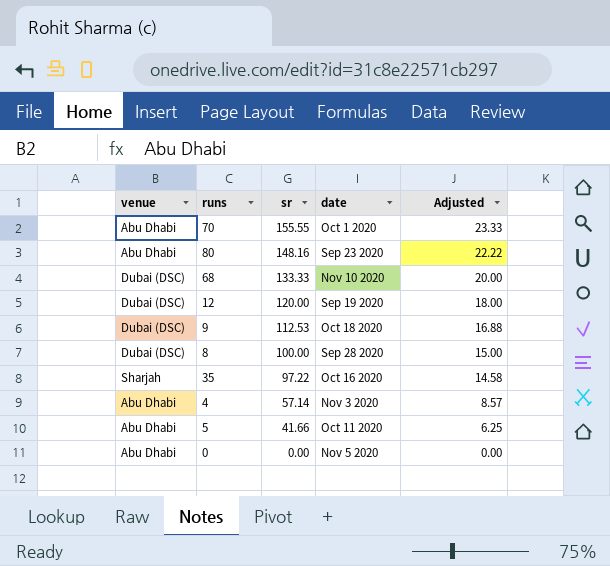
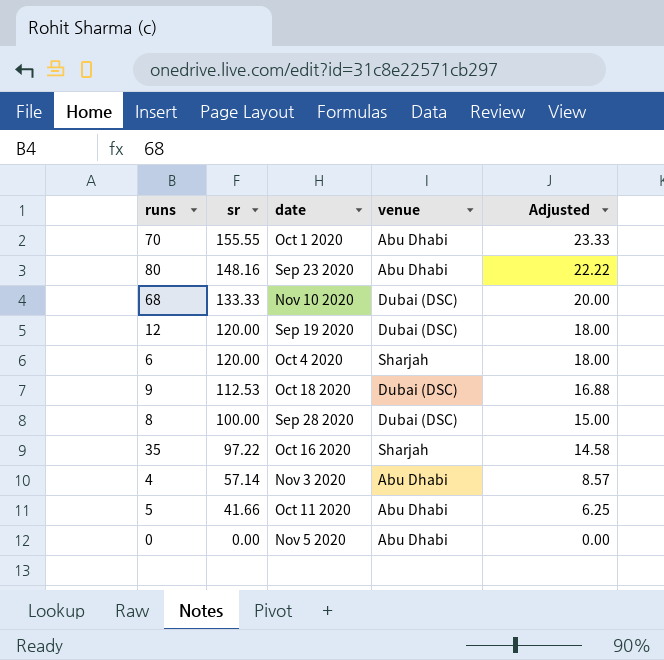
column venue | position: 1 -> 4
row 6: none -> 120.00 | Oct 4 2020 | Sharjah | 18.00

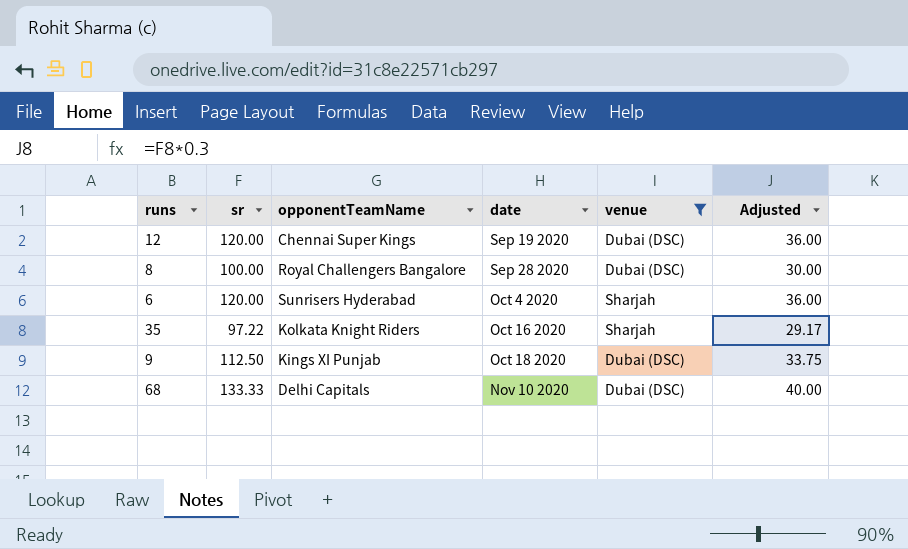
filter: none -> venue != Abu Dhabi
row order: sr descending -> date ascending
column opponentTeamName | position: none -> 3
column Adjusted | formula: [sr] * 0.15 -> [sr] * 0.3
9 | sr: 112.53 -> 112.50

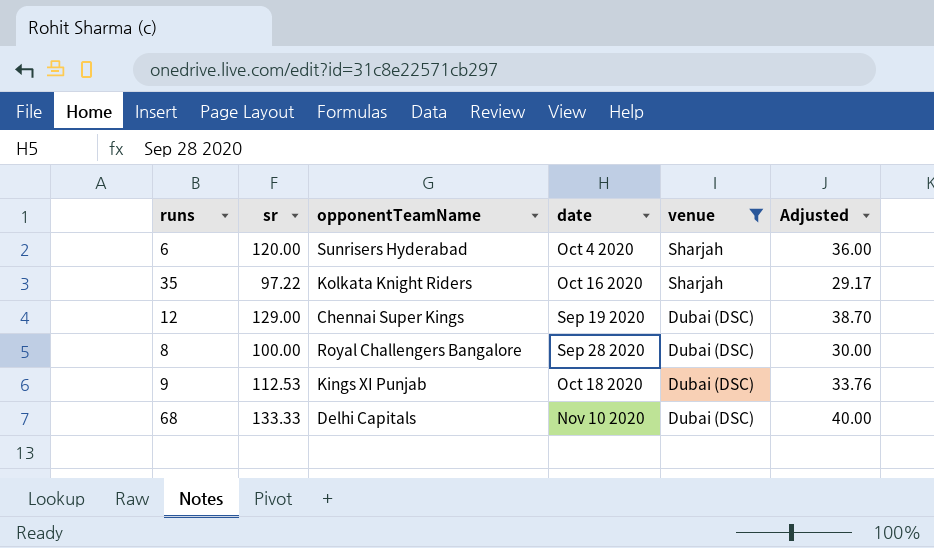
row order: date ascending -> venue descending
12 | sr: 120.00 -> 129.00
12 | Adjusted: 36.00 -> 38.70
9 | sr: 112.50 -> 112.53
9 | Adjusted: 33.75 -> 33.76

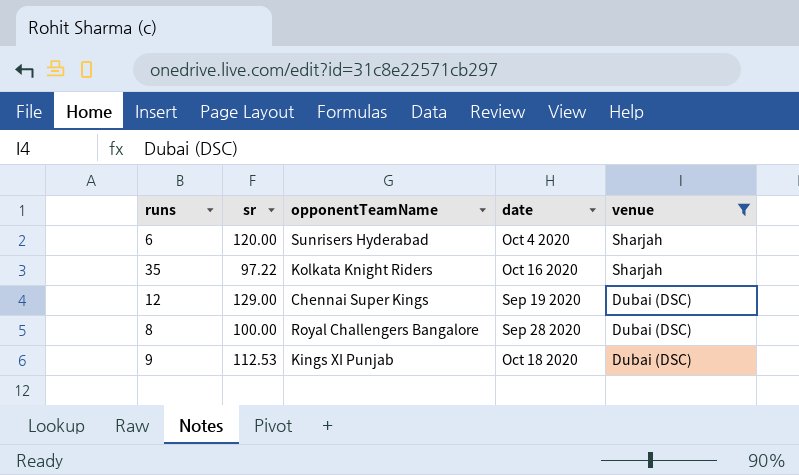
column Adjusted | formula: [sr] * 0.3 -> none
row 68: 133.33 | Delhi Capitals | Nov 10 2020 | Dubai (DSC) | 40.00 -> none

